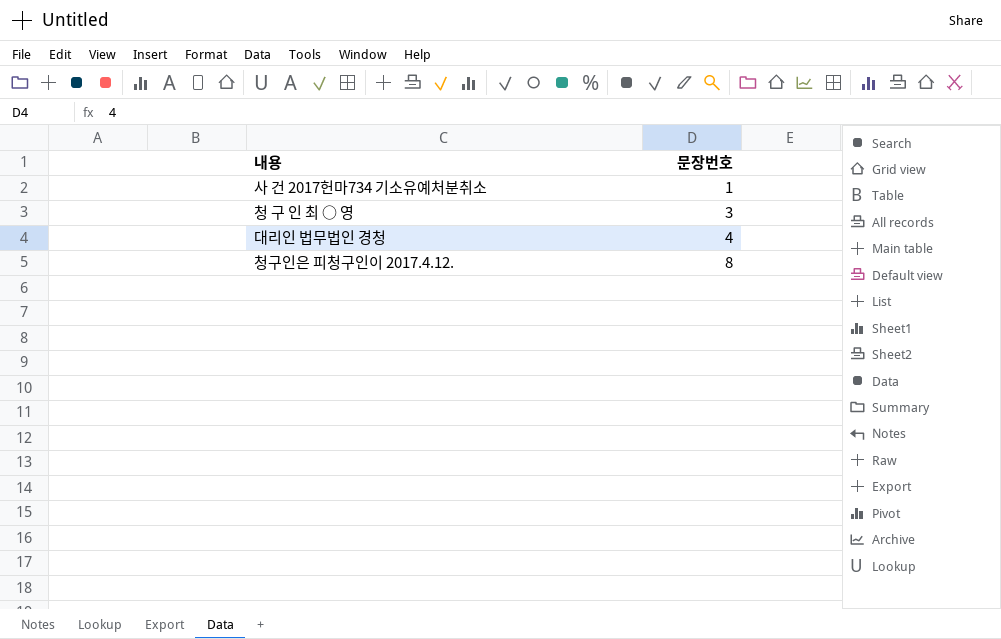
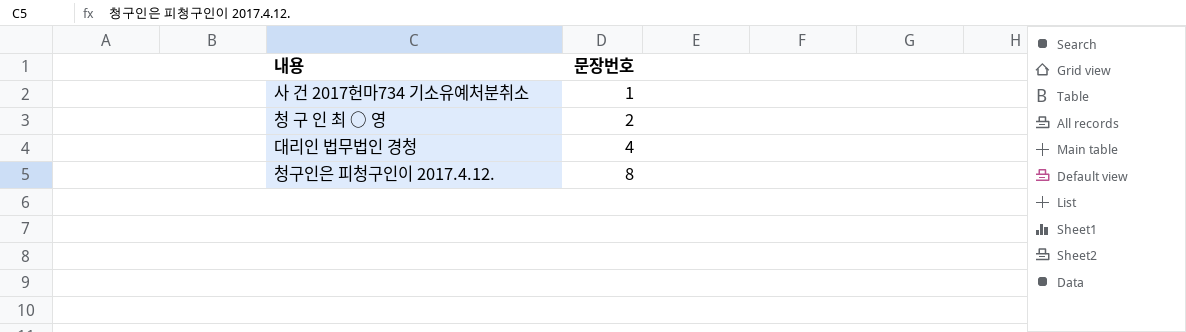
청 구 인 최 ○ 영 | 문장번호: 3 -> 2

